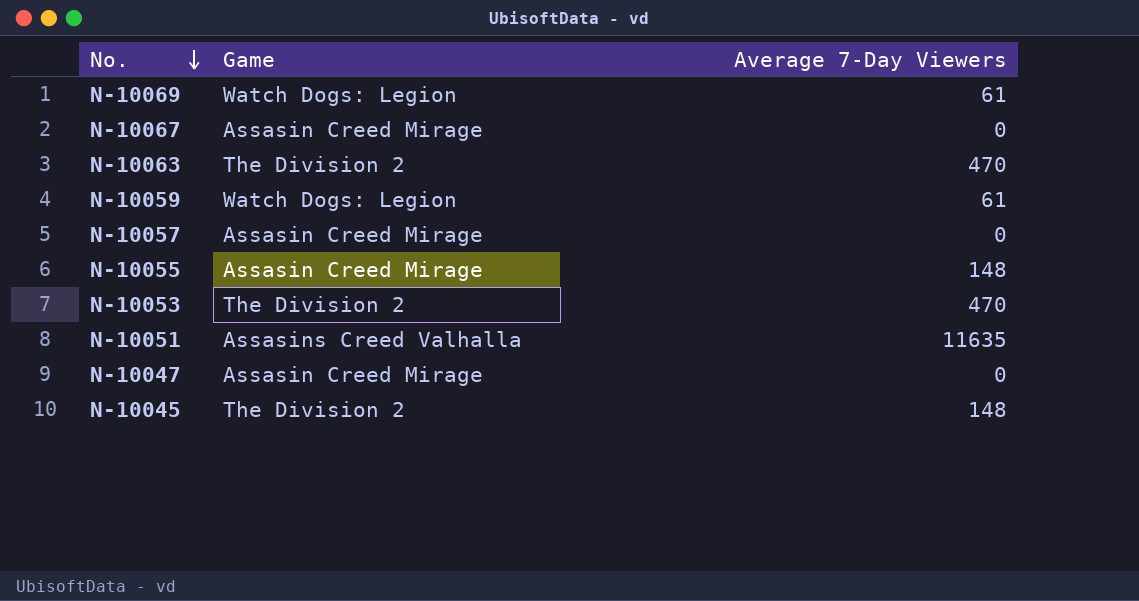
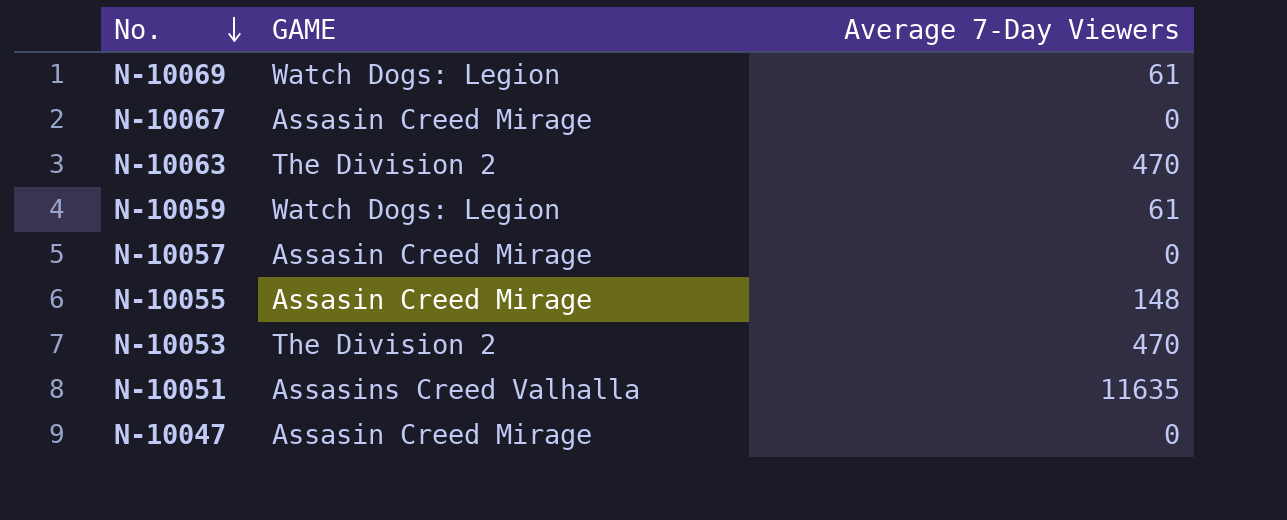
column name: Game -> GAME
row N-10045: The Division 2 | 148 -> none

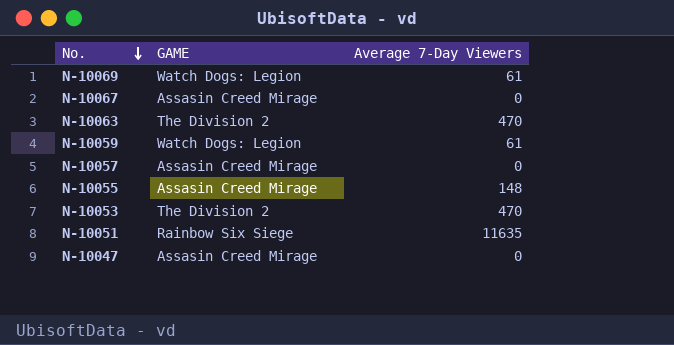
N-10051 | GAME: Assasins Creed Valhalla -> Rainbow Six Siege

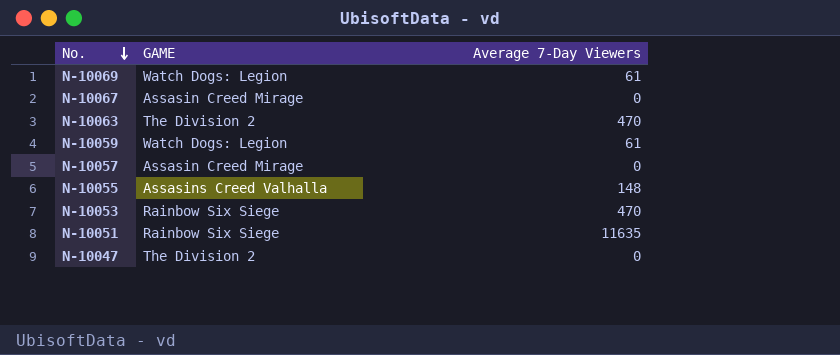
N-10055 | GAME: Assasin Creed Mirage -> Assasins Creed Valhalla
N-10053 | GAME: The Division 2 -> Rainbow Six Siege
N-10047 | GAME: Assasin Creed Mirage -> The Division 2

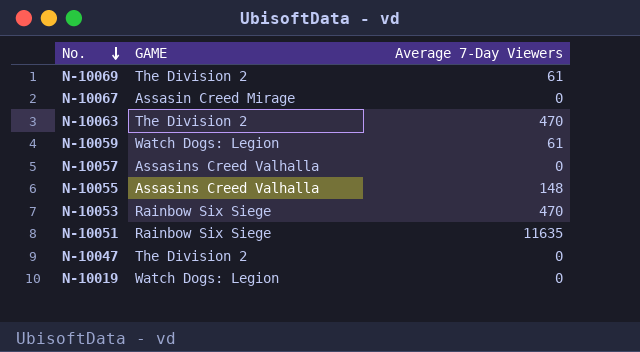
N-10069 | GAME: Watch Dogs: Legion -> The Division 2
N-10057 | GAME: Assasin Creed Mirage -> Assasins Creed Valhalla
row N-10019: none -> Watch Dogs: Legion | 0

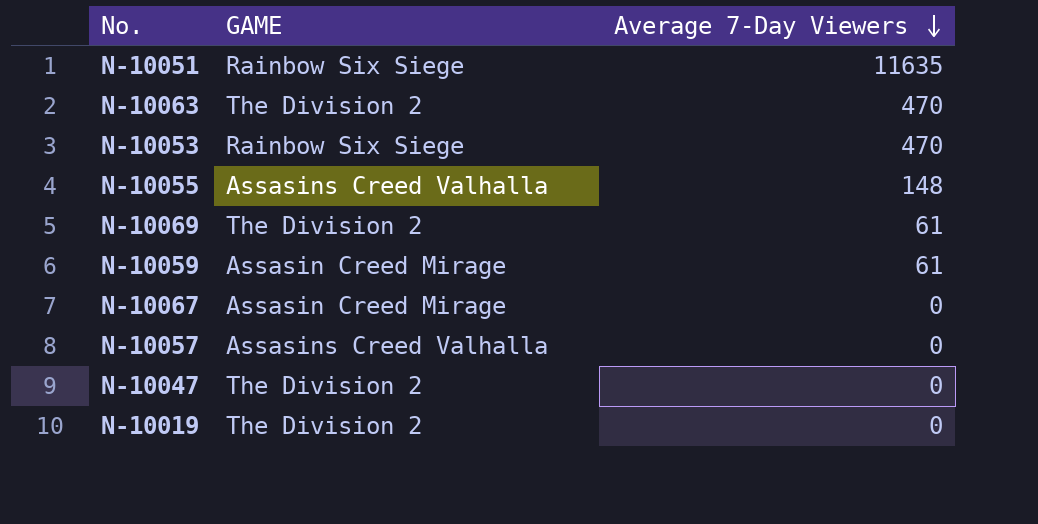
row order: No. descending -> Average 7-Day Viewers descending
N-10059 | GAME: Watch Dogs: Legion -> Assasin Creed Mirage
N-10019 | GAME: Watch Dogs: Legion -> The Division 2

